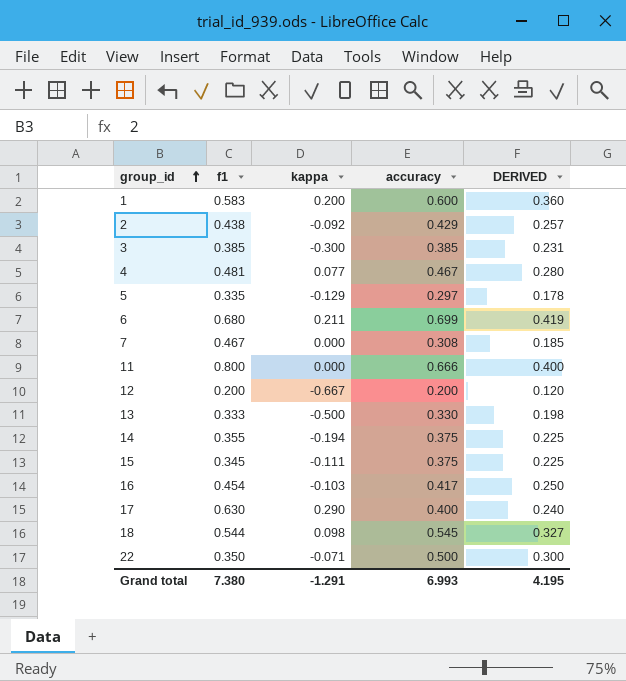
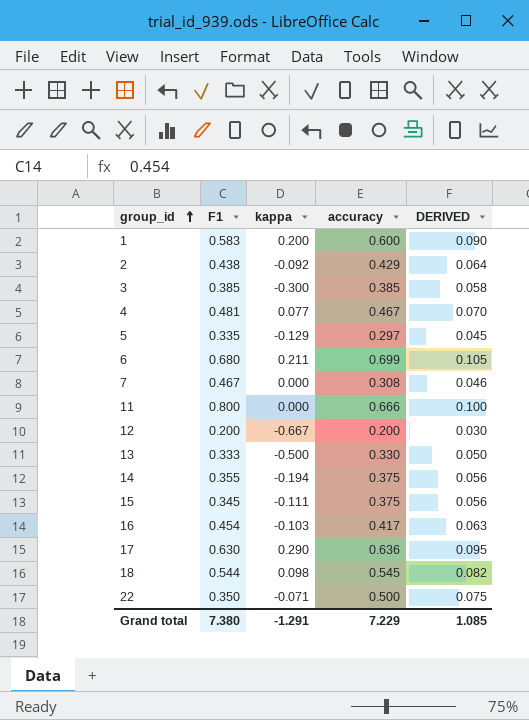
column name: f1 -> F1
column DERIVED | formula: [accuracy] * 0.6 -> [accuracy] * 0.15
17 | accuracy: 0.400 -> 0.636
Grand total | accuracy: 6.993 -> 7.229
Grand total | DERIVED: 4.195 -> 1.085

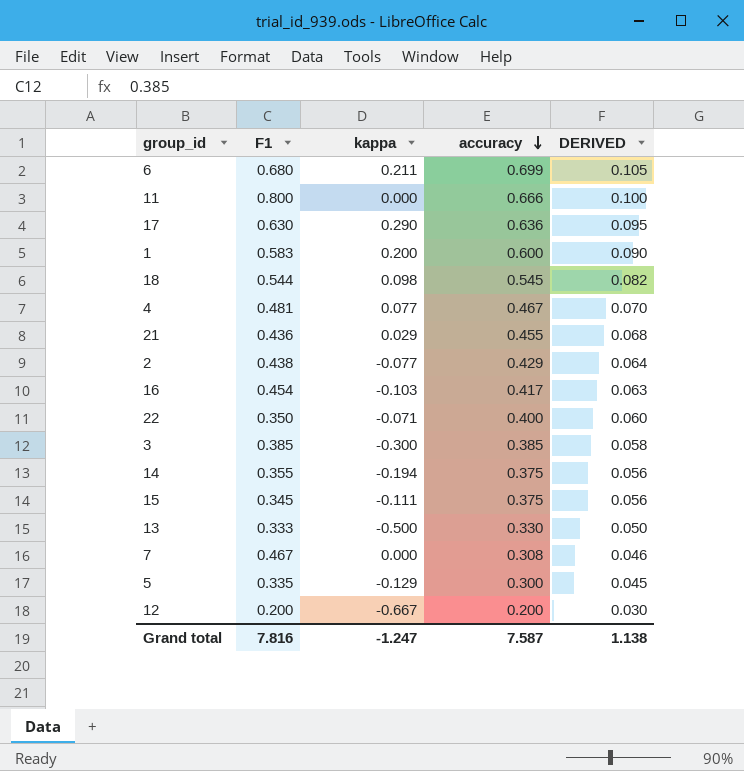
row order: group_id ascending -> accuracy descending
row 21: none -> 0.436 | 0.029 | 0.455 | 0.068
2 | kappa: -0.092 -> -0.077
22 | accuracy: 0.500 -> 0.400
22 | DERIVED: 0.075 -> 0.060
5 | accuracy: 0.297 -> 0.300
Grand total | F1: 7.380 -> 7.816
Grand total | kappa: -1.291 -> -1.247
Grand total | accuracy: 7.229 -> 7.587
Grand total | DERIVED: 1.085 -> 1.138

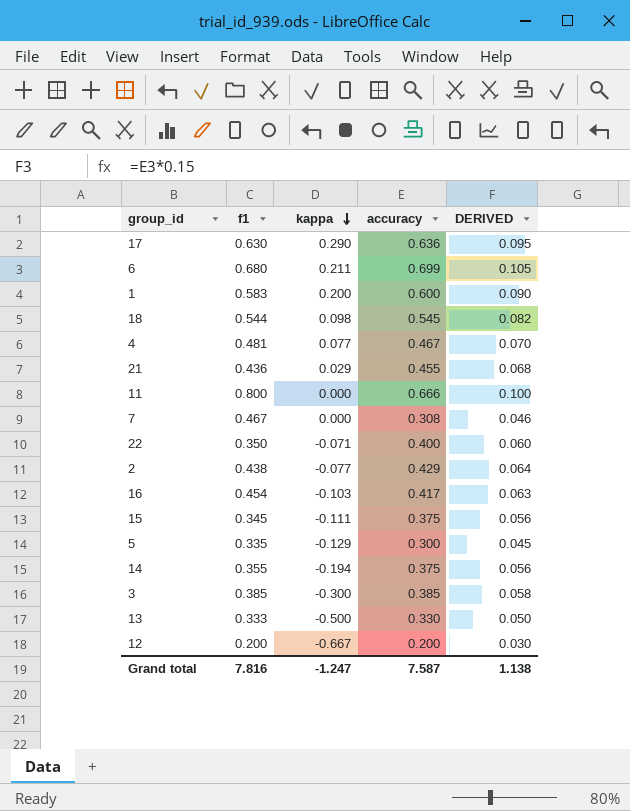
row order: accuracy descending -> kappa descending
column name: F1 -> f1

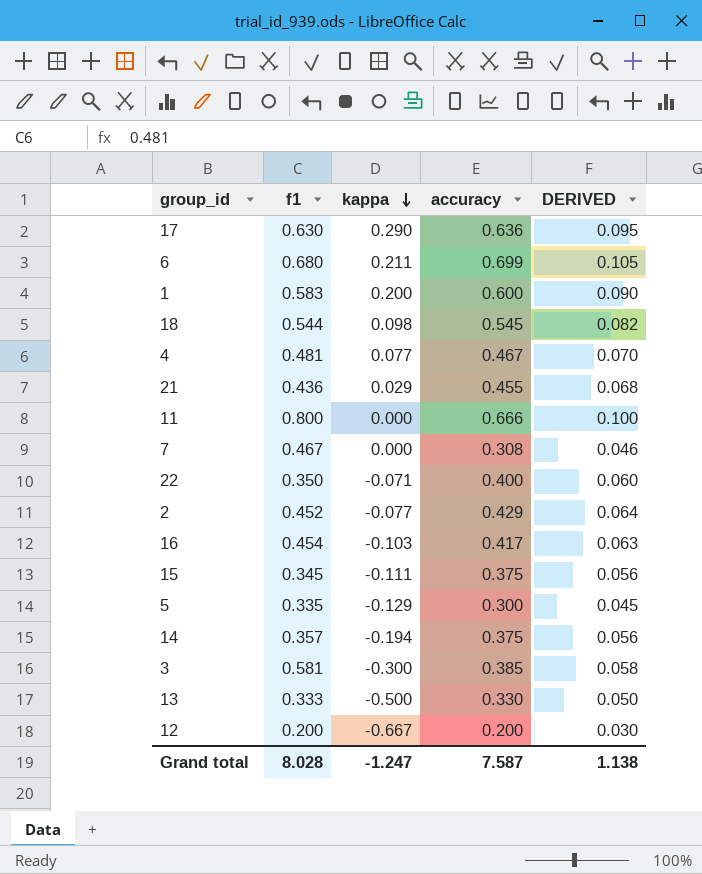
2 | f1: 0.438 -> 0.452
14 | f1: 0.355 -> 0.357
3 | f1: 0.385 -> 0.581
Grand total | f1: 7.816 -> 8.028

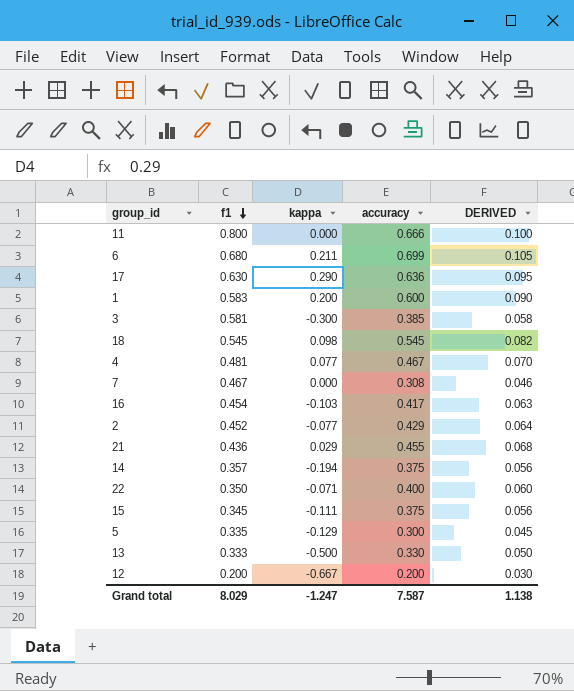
row order: kappa descending -> f1 descending
18 | f1: 0.544 -> 0.545
Grand total | f1: 8.028 -> 8.029

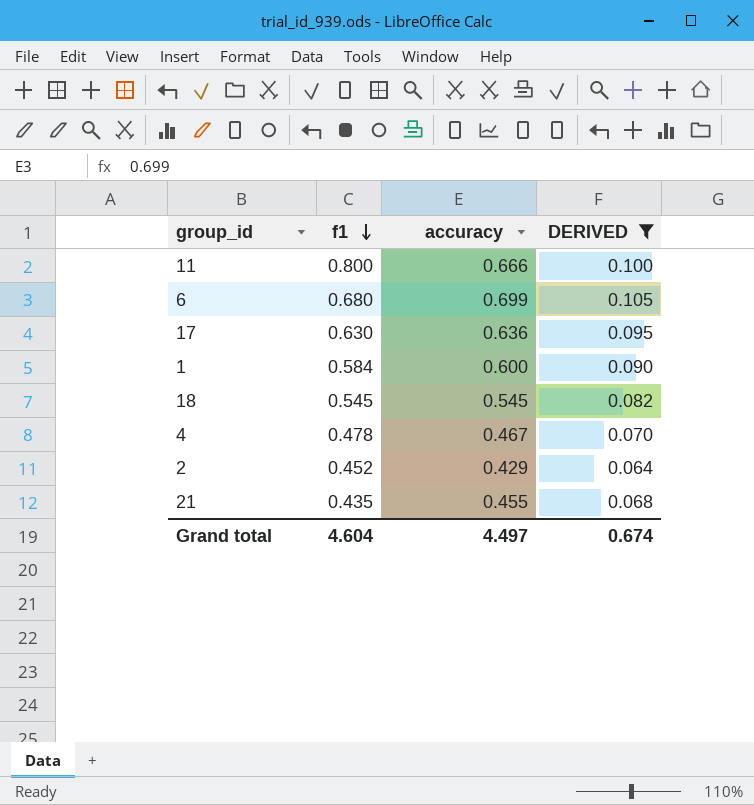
filter: none -> DERIVED >= 0.064
column kappa | position: 3 -> none
1 | f1: 0.583 -> 0.584
4 | f1: 0.481 -> 0.478
21 | f1: 0.436 -> 0.435
Grand total | f1: 8.029 -> 4.604
Grand total | accuracy: 7.587 -> 4.497
Grand total | DERIVED: 1.138 -> 0.674

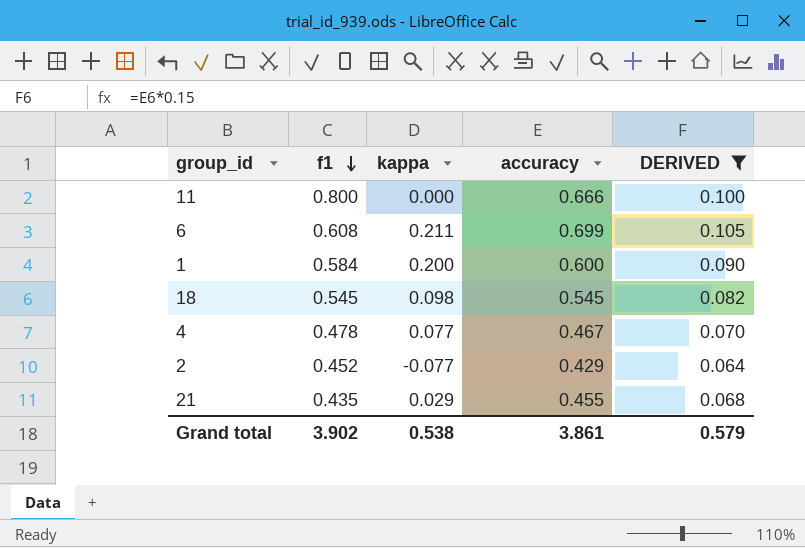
column kappa | position: none -> 3
row 17: 0.630 | 0.636 | 0.095 -> none
6 | f1: 0.680 -> 0.608
Grand total | f1: 4.604 -> 3.902
Grand total | accuracy: 4.497 -> 3.861
Grand total | DERIVED: 0.674 -> 0.579

